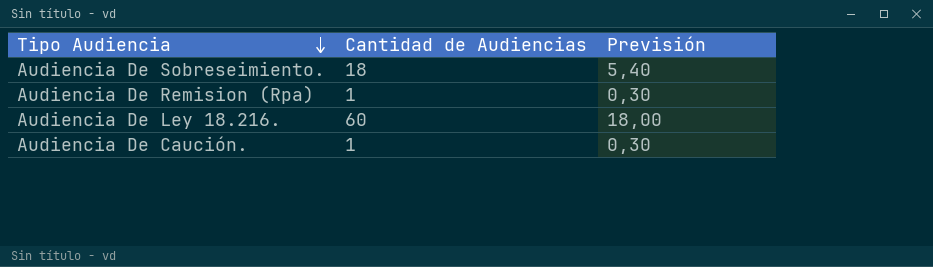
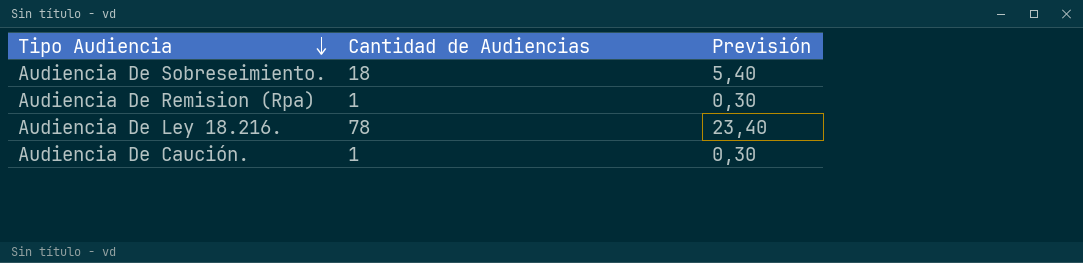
Audiencia De Ley 18.216. | Cantidad de Audiencias: 60 -> 78
Audiencia De Ley 18.216. | Previsión: 18,00 -> 23,40

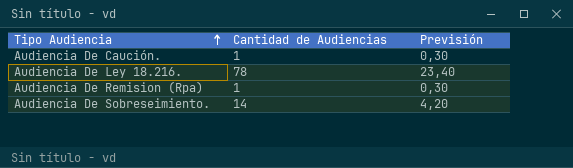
row order: Tipo Audiencia descending -> Tipo Audiencia ascending
Audiencia De Sobreseimiento. | Cantidad de Audiencias: 18 -> 14
Audiencia De Sobreseimiento. | Previsión: 5,40 -> 4,20

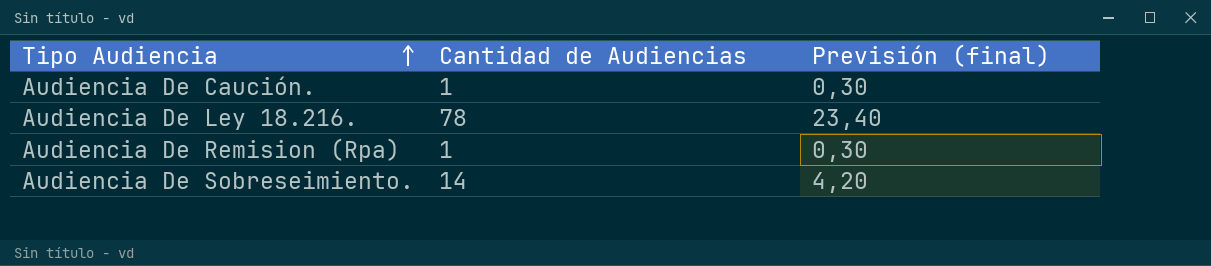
column name: Previsión -> Previsión (final)

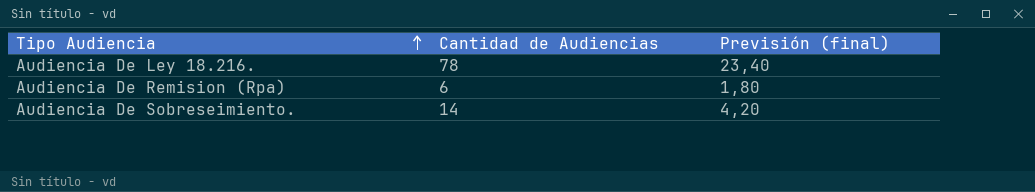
row Audiencia De Caución.: 1 | 0,30 -> none
Audiencia De Remision (Rpa) | Cantidad de Audiencias: 1 -> 6
Audiencia De Remision (Rpa) | Previsión (final): 0,30 -> 1,80

